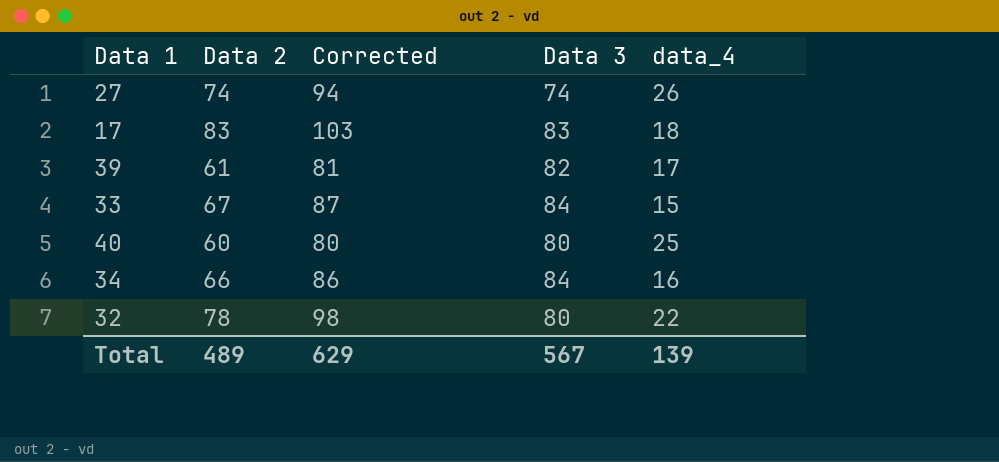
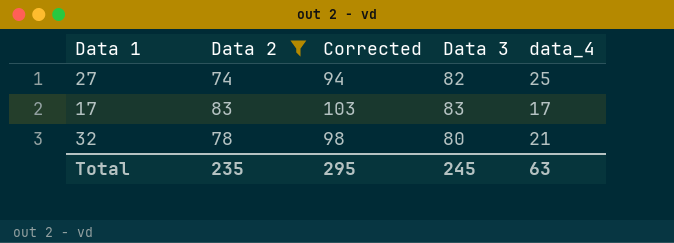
filter: none -> Data 2 >= 74
27 | Data 3: 74 -> 82
27 | data_4: 26 -> 25
17 | data_4: 18 -> 17
32 | data_4: 22 -> 21
Total | Data 2: 489 -> 235
Total | Corrected: 629 -> 295
Total | Data 3: 567 -> 245
Total | data_4: 139 -> 63

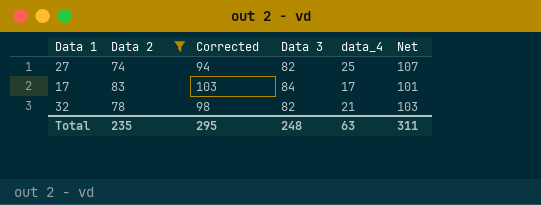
column Net | formula: none -> [Data 3] + [data_4]
17 | Data 3: 83 -> 84
32 | Data 3: 80 -> 82
Total | Data 3: 245 -> 248

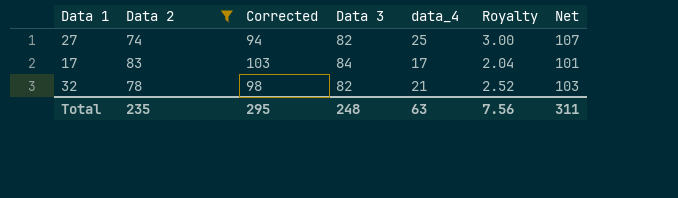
column Royalty | formula: none -> [data_4] * 0.12

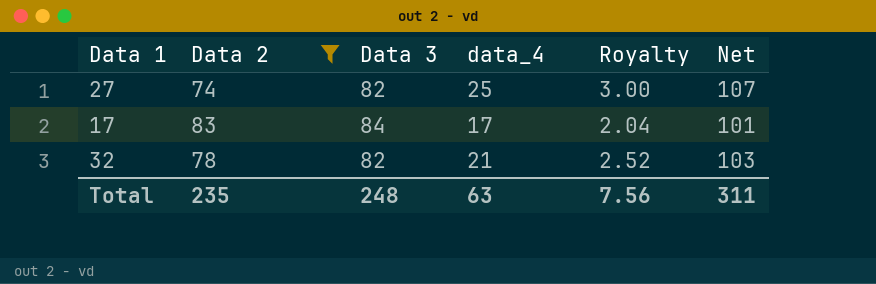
column Corrected | formula: [Data 2] + 20 -> none

